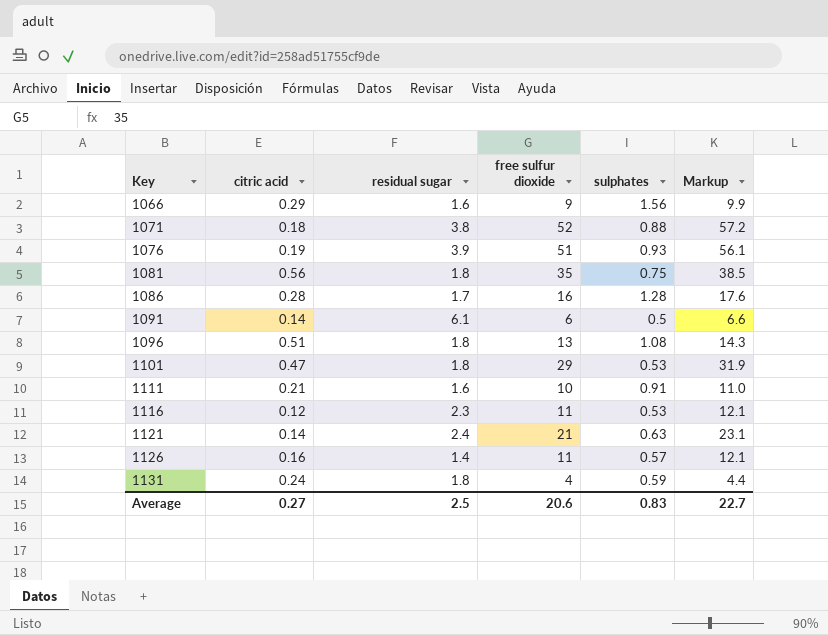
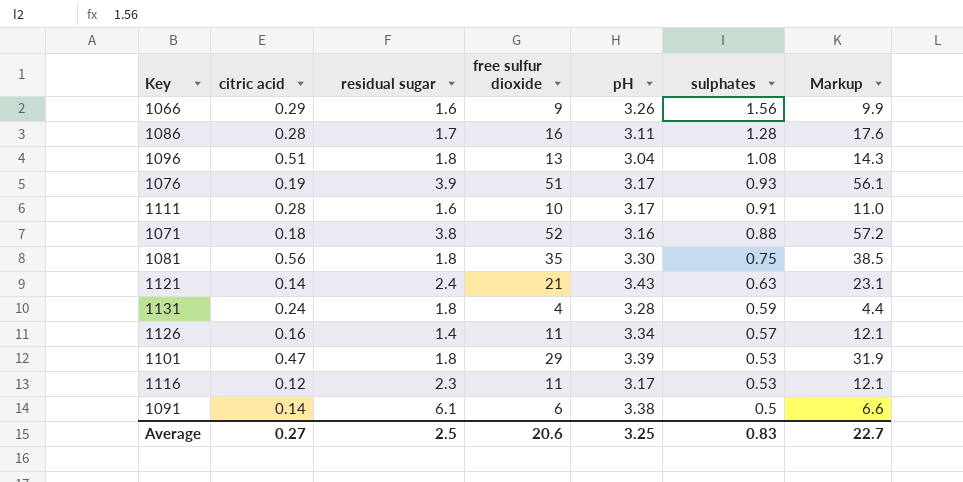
row order: Key ascending -> sulphates descending
column pH | position: none -> 5
1111 | citric acid: 0.21 -> 0.28

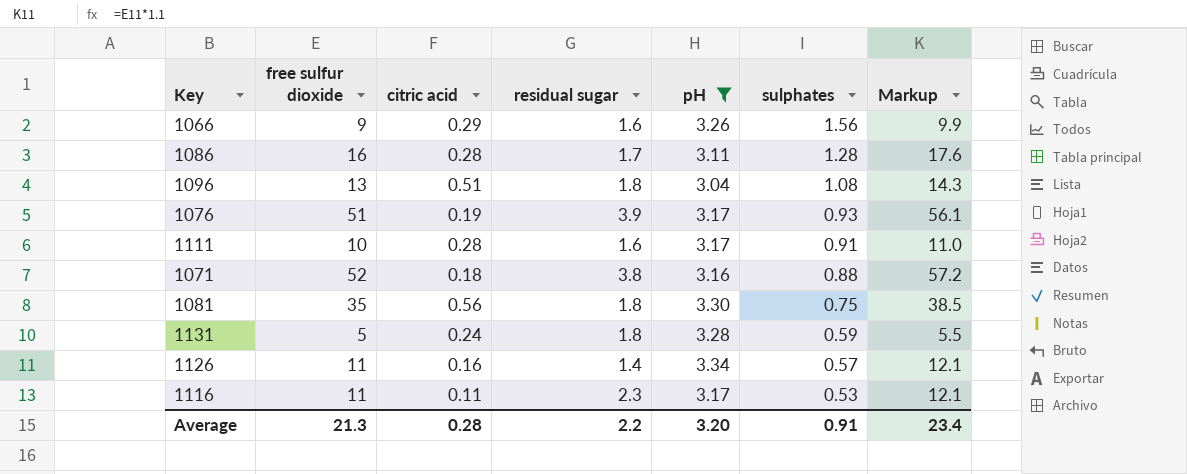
filter: none -> pH <= 3.34
column free sulfur dioxide | position: 4 -> 2
1131 | free sulfur dioxide: 4 -> 5
1131 | Markup: 4.4 -> 5.5
1116 | citric acid: 0.12 -> 0.11
Average | free sulfur dioxide: 20.6 -> 21.3
Average | citric acid: 0.27 -> 0.28
Average | residual sugar: 2.5 -> 2.2
Average | pH: 3.25 -> 3.20
Average | sulphates: 0.83 -> 0.91
Average | Markup: 22.7 -> 23.4

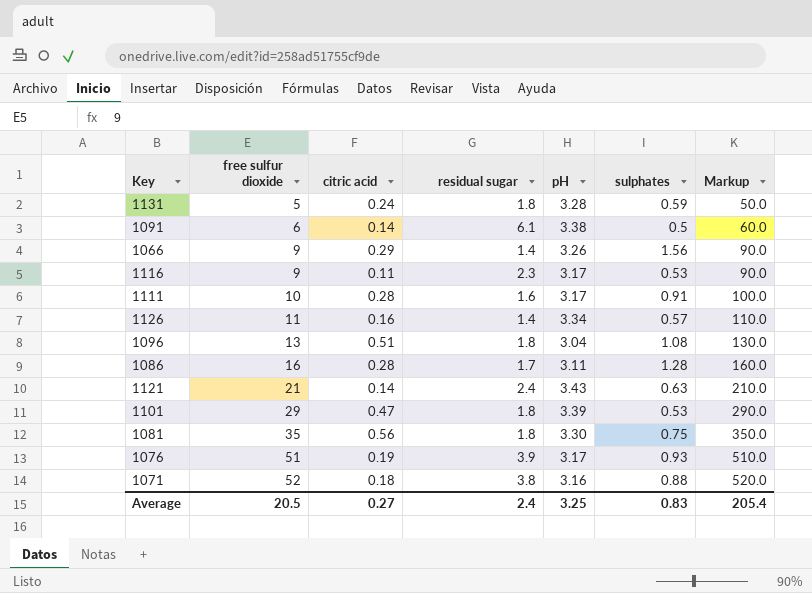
filter: pH <= 3.34 -> none
row order: sulphates descending -> free sulfur dioxide ascending
column Markup | formula: [free sulfur dioxide] * 1.1 -> [free sulfur dioxide] * 10
1066 | residual sugar: 1.6 -> 1.4
1116 | free sulfur dioxide: 11 -> 9
Average | free sulfur dioxide: 21.3 -> 20.5
Average | citric acid: 0.28 -> 0.27
Average | residual sugar: 2.2 -> 2.4
Average | pH: 3.20 -> 3.25
Average | sulphates: 0.91 -> 0.83
Average | Markup: 23.4 -> 205.4

